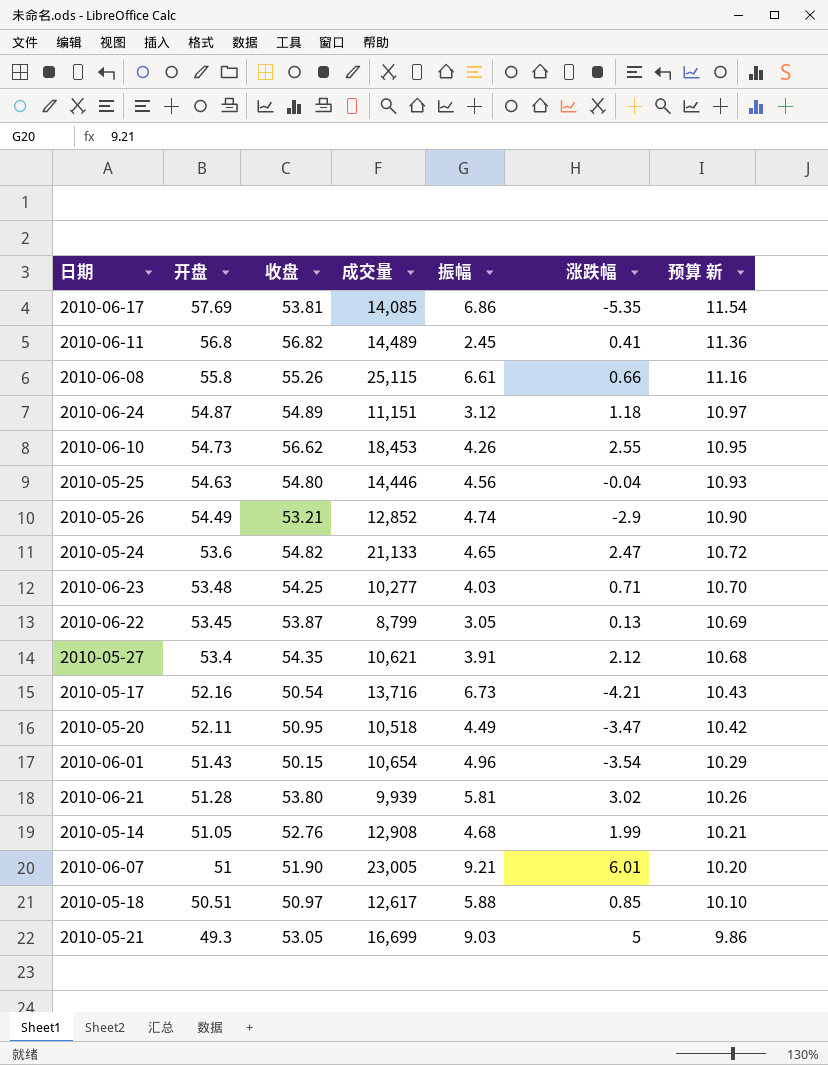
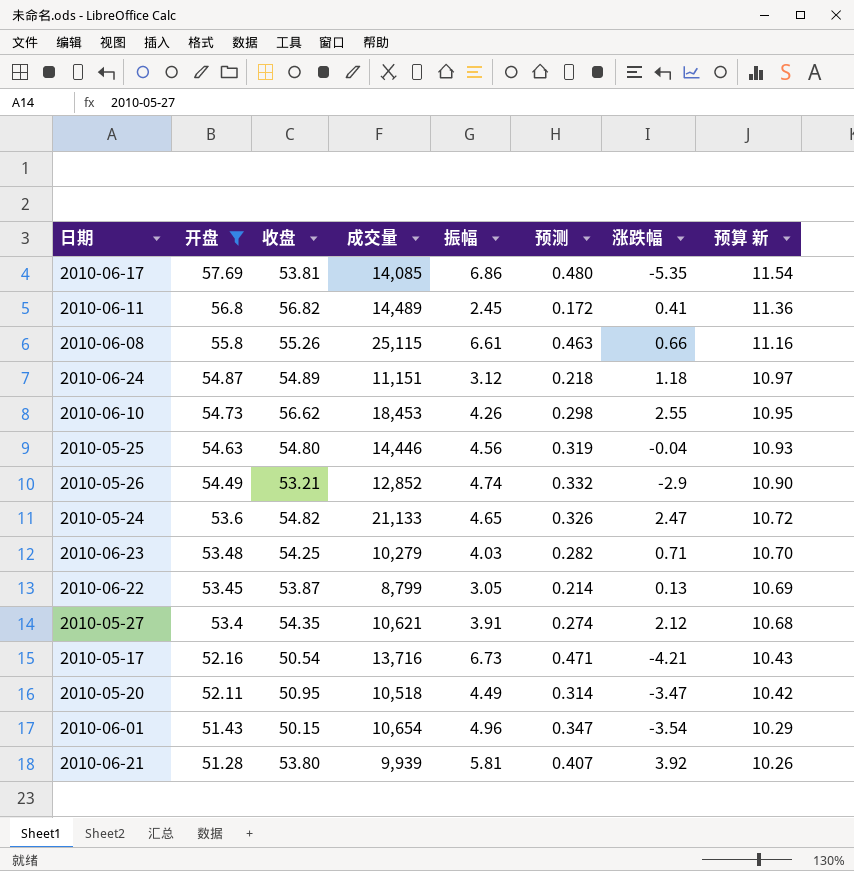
filter: none -> 开盘 >= 51.28
column 预测 | formula: none -> [振幅] * 0.07
2010-06-23 | 成交量: 10,277 -> 10,279
2010-06-21 | 涨跌幅: 3.02 -> 3.92

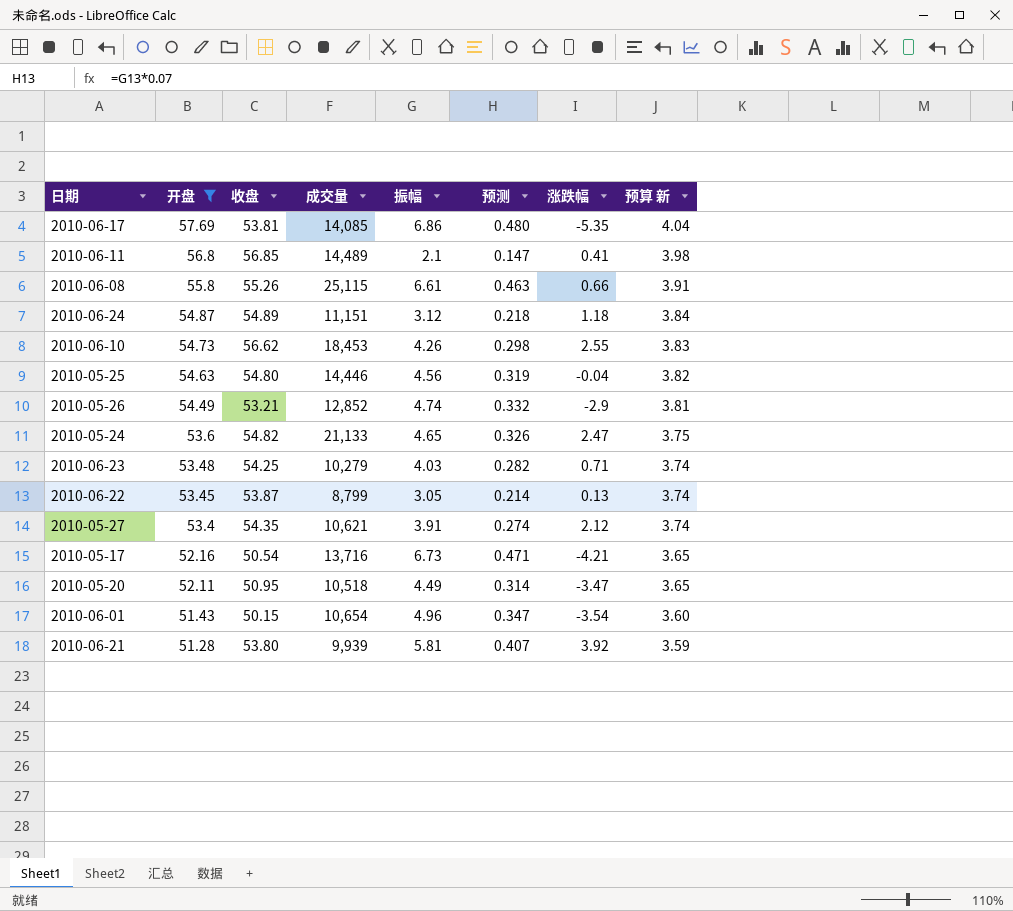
column 预算 新 | formula: [开盘] * 0.2 -> [开盘] * 0.07
2010-06-11 | 收盘: 56.82 -> 56.85
2010-06-11 | 振幅: 2.45 -> 2.1
2010-06-11 | 预测: 0.172 -> 0.147

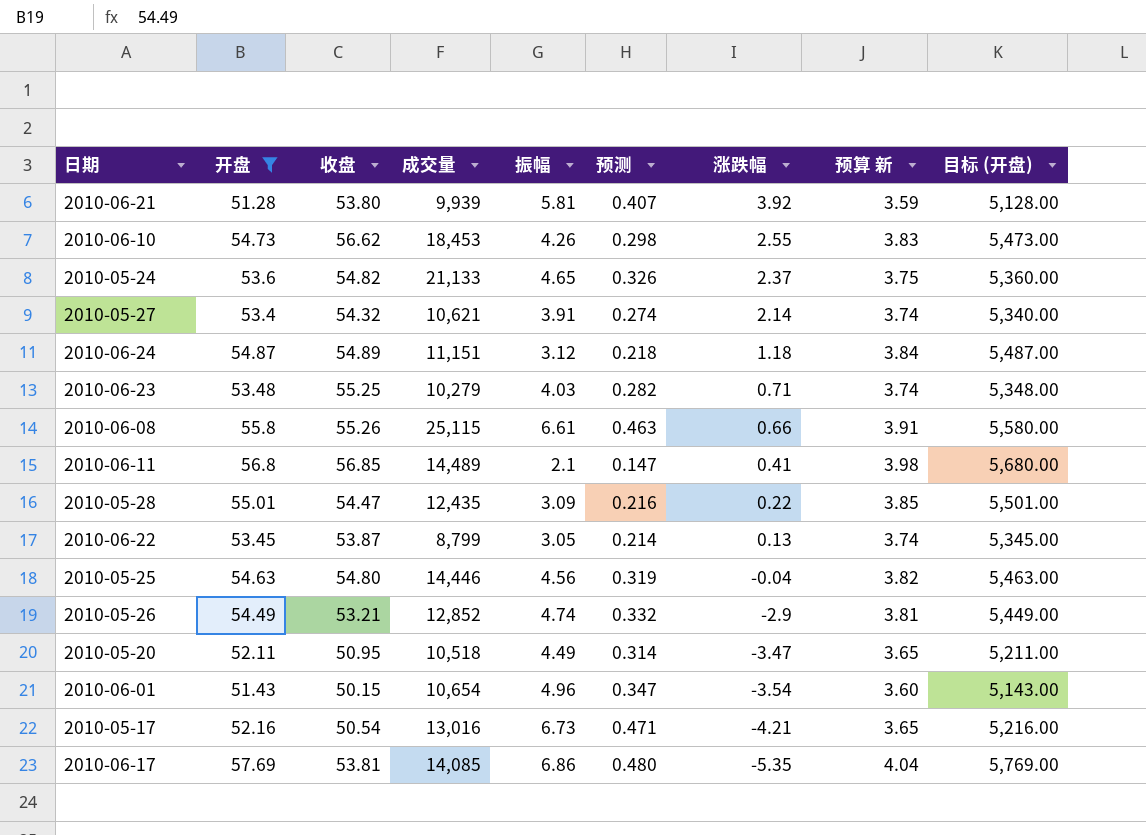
row order: 开盘 descending -> 涨跌幅 descending
column 目标 (开盘) | formula: none -> [开盘] * 100
2010-05-24 | 涨跌幅: 2.47 -> 2.37
2010-05-27 | 收盘: 54.35 -> 54.32
2010-05-27 | 涨跌幅: 2.12 -> 2.14
2010-06-23 | 收盘: 54.25 -> 55.25
row 2010-05-28: none -> 55.01 | 54.47 | 12,435 | 3.09 | 0.216 | 0.22 | 3.85 | 5,501.00
2010-05-17 | 成交量: 13,716 -> 13,016

